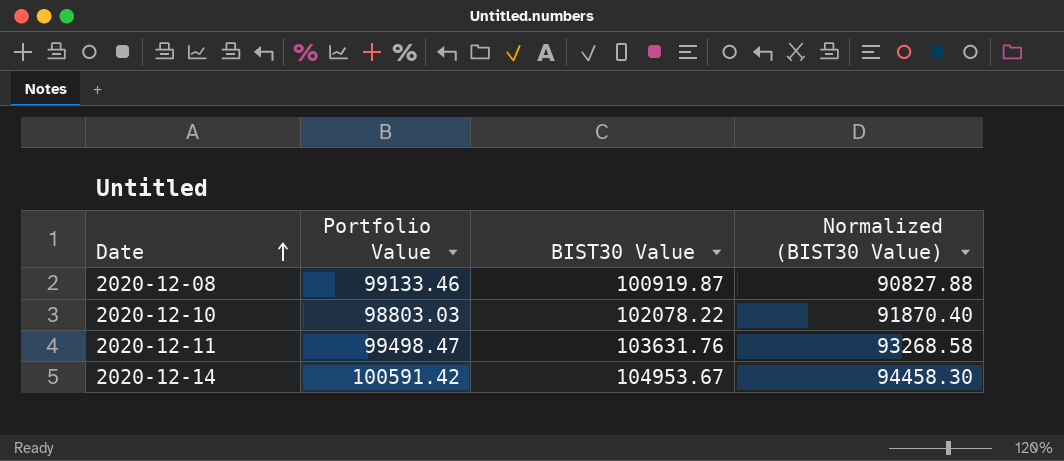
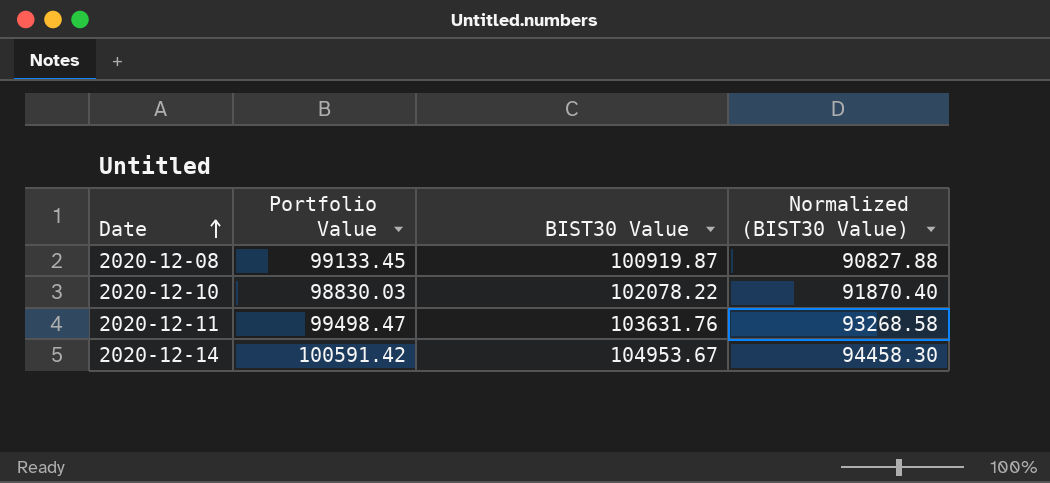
2020-12-08 | Portfolio Value: 99133.46 -> 99133.45
2020-12-10 | Portfolio Value: 98803.03 -> 98830.03

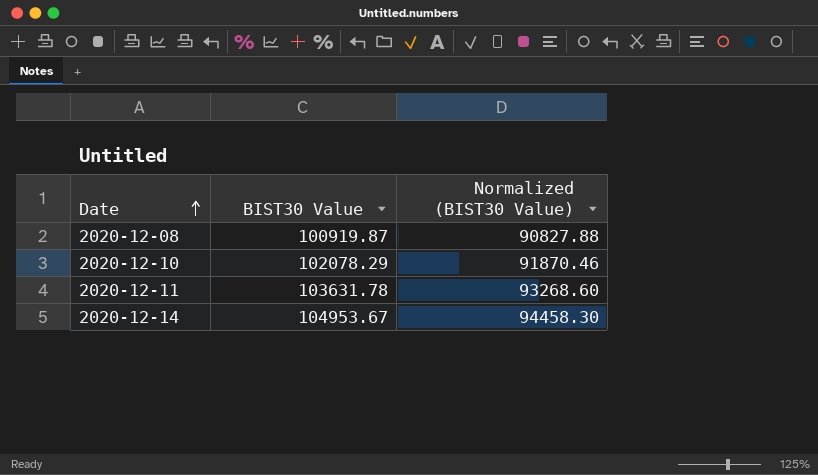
column Portfolio Value | position: 2 -> none
2020-12-10 | BIST30 Value: 102078.22 -> 102078.29
2020-12-10 | Normalized (BIST30 Value): 91870.40 -> 91870.46
2020-12-11 | BIST30 Value: 103631.76 -> 103631.78
2020-12-11 | Normalized (BIST30 Value): 93268.58 -> 93268.60

